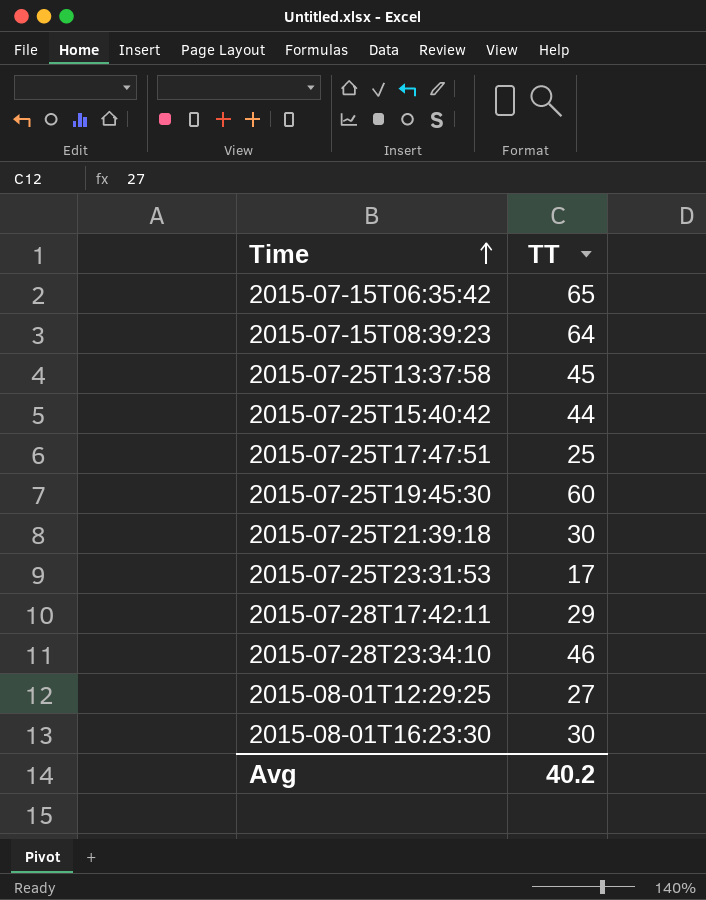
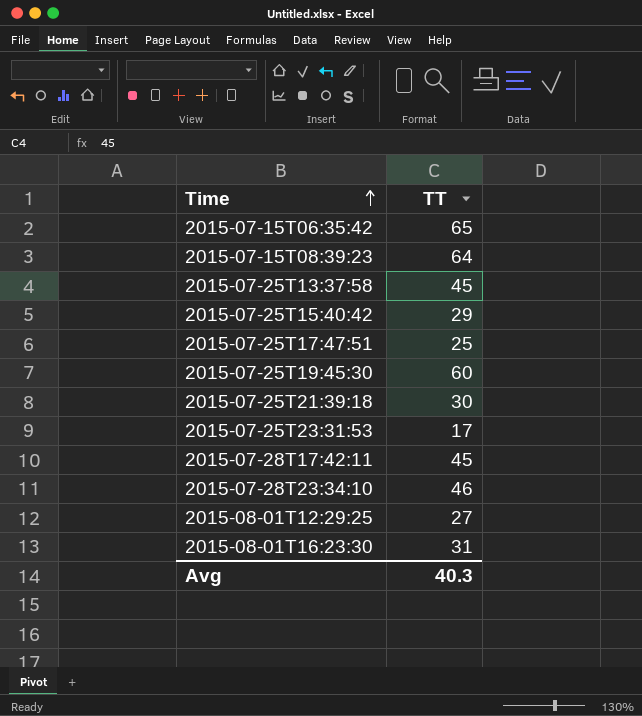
2015-07-25T15:40:42 | TT: 44 -> 29
2015-07-28T17:42:11 | TT: 29 -> 45
2015-08-01T16:23:30 | TT: 30 -> 31
Avg | TT: 40.2 -> 40.3

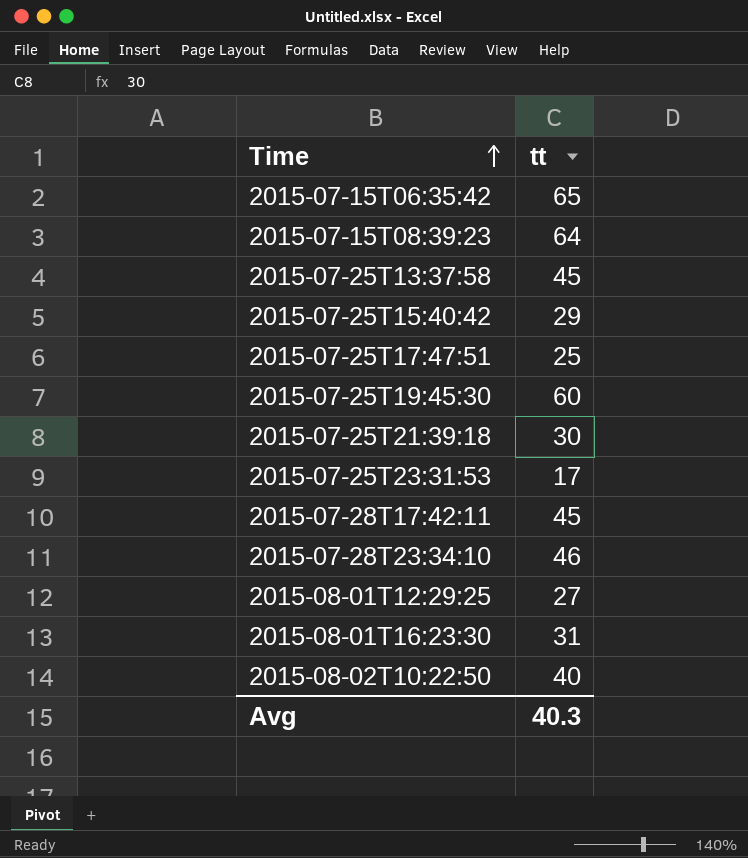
column name: TT -> tt
row 2015-08-02T10:22:50: none -> 40

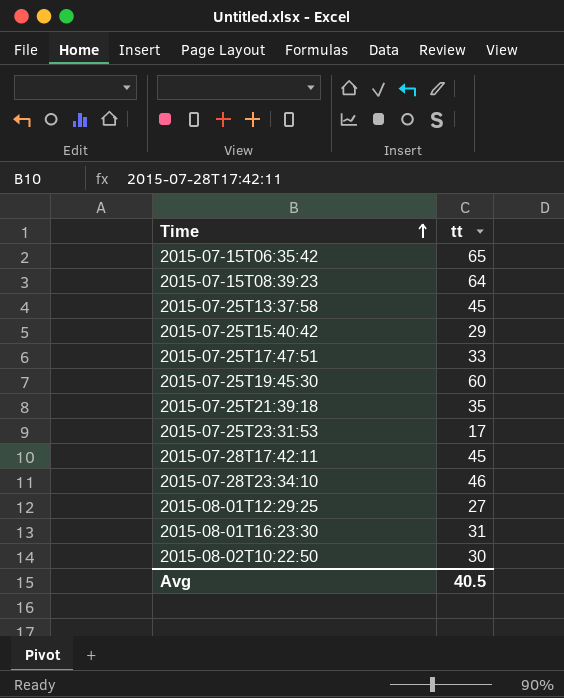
2015-07-25T17:47:51 | tt: 25 -> 33
2015-07-25T21:39:18 | tt: 30 -> 35
2015-08-02T10:22:50 | tt: 40 -> 30
Avg | tt: 40.3 -> 40.5

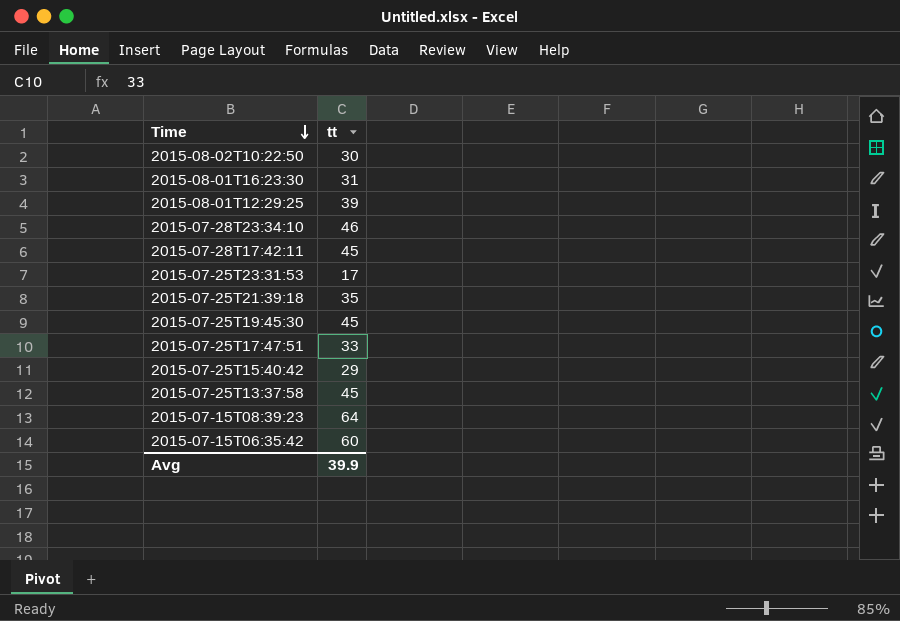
row order: Time ascending -> Time descending
2015-08-01T12:29:25 | tt: 27 -> 39
2015-07-25T19:45:30 | tt: 60 -> 45
2015-07-15T06:35:42 | tt: 65 -> 60
Avg | tt: 40.5 -> 39.9

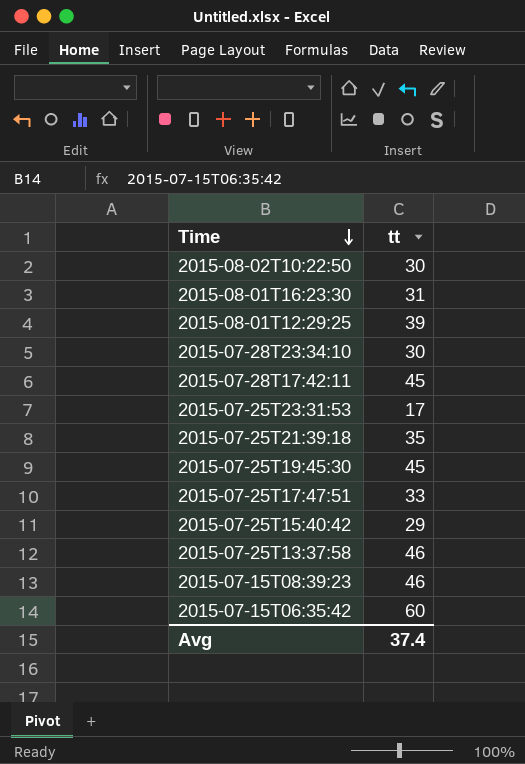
2015-07-28T23:34:10 | tt: 46 -> 30
2015-07-25T13:37:58 | tt: 45 -> 46
2015-07-15T08:39:23 | tt: 64 -> 46
Avg | tt: 39.9 -> 37.4

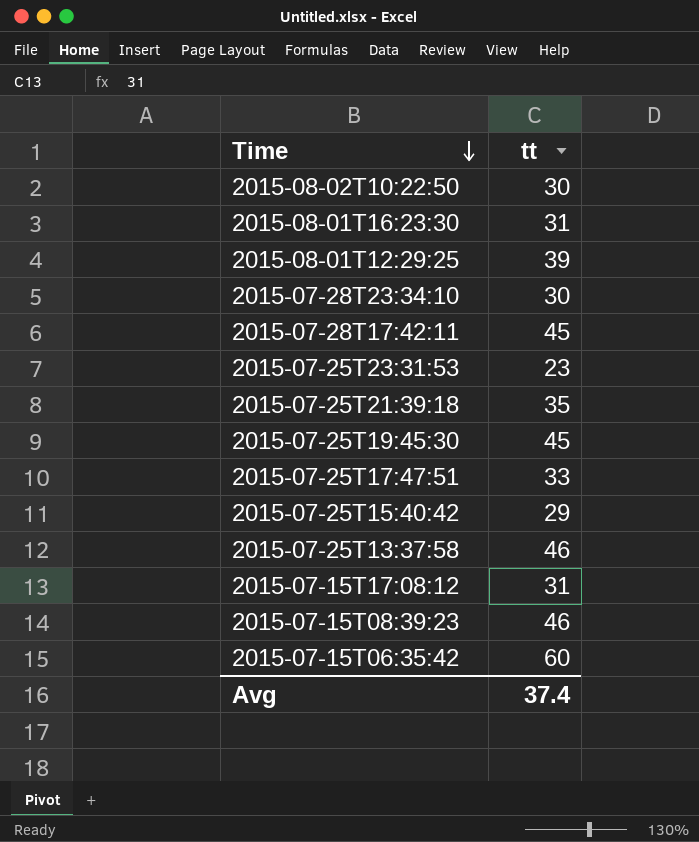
2015-07-25T23:31:53 | tt: 17 -> 23
row 2015-07-15T17:08:12: none -> 31

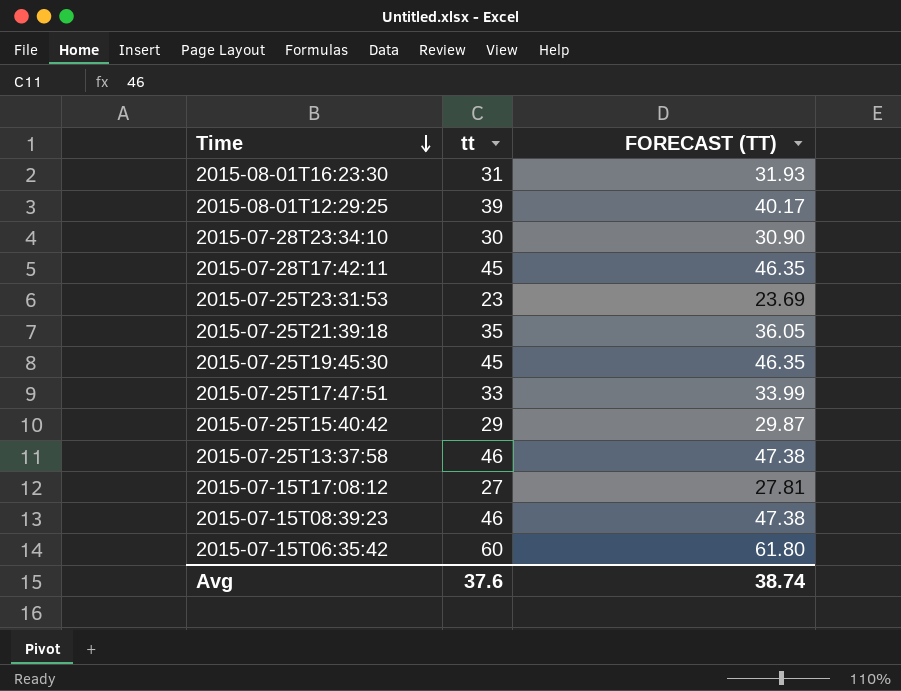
column FORECAST (TT) | formula: none -> [tt] * 1.03
row 2015-08-02T10:22:50: 30 -> none
2015-07-15T17:08:12 | tt: 31 -> 27
Avg | tt: 37.4 -> 37.6

